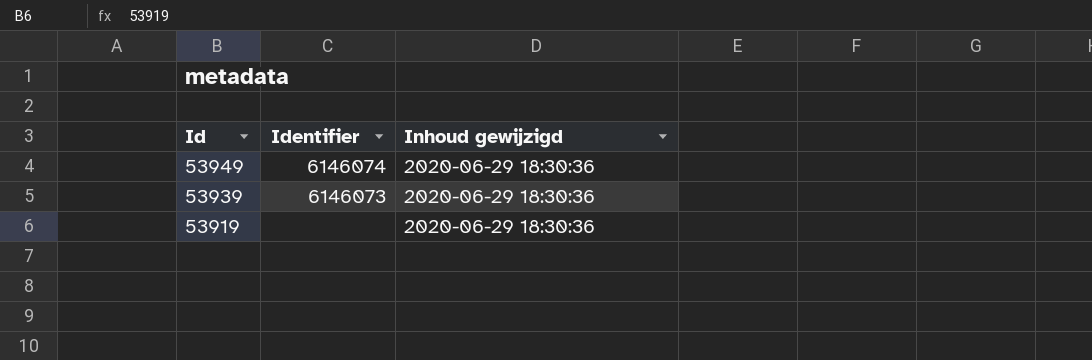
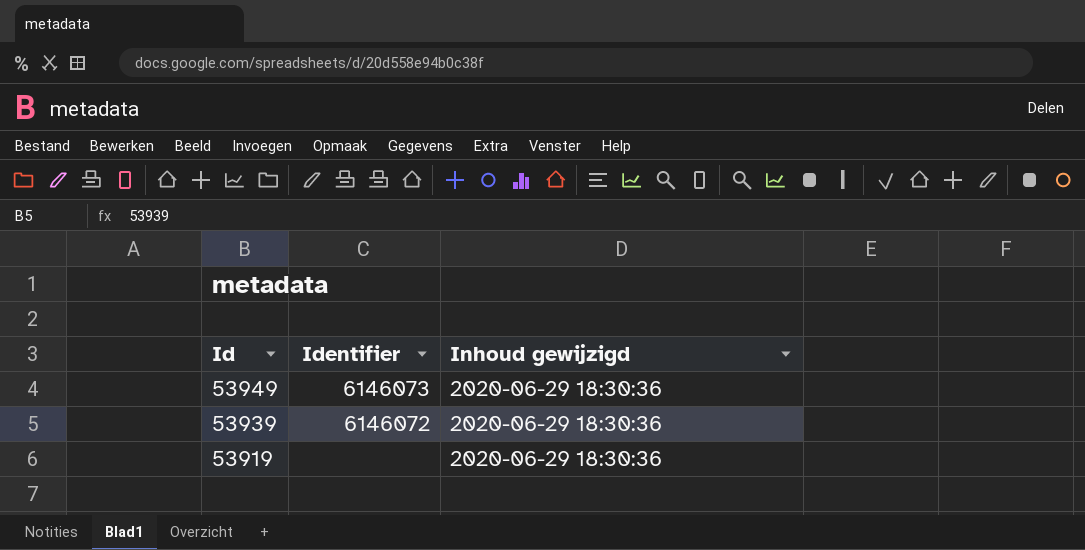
53949 | Identifier: 6146074 -> 6146073
53939 | Identifier: 6146073 -> 6146072

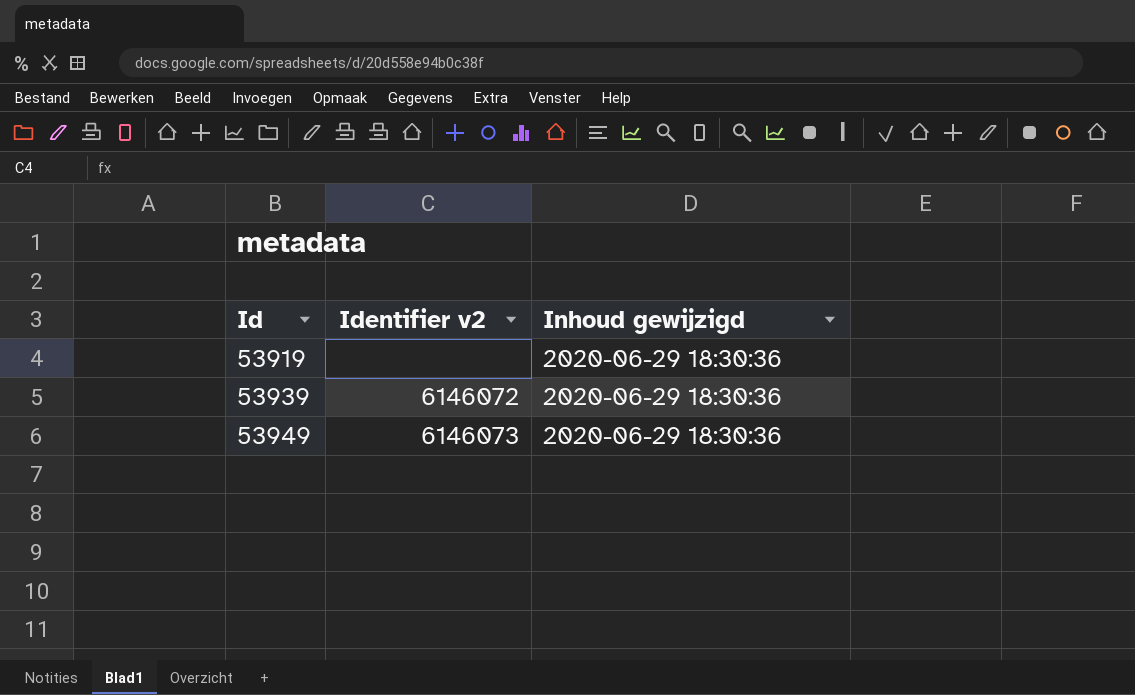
row order: Id descending -> Id ascending
column name: Identifier -> Identifier v2

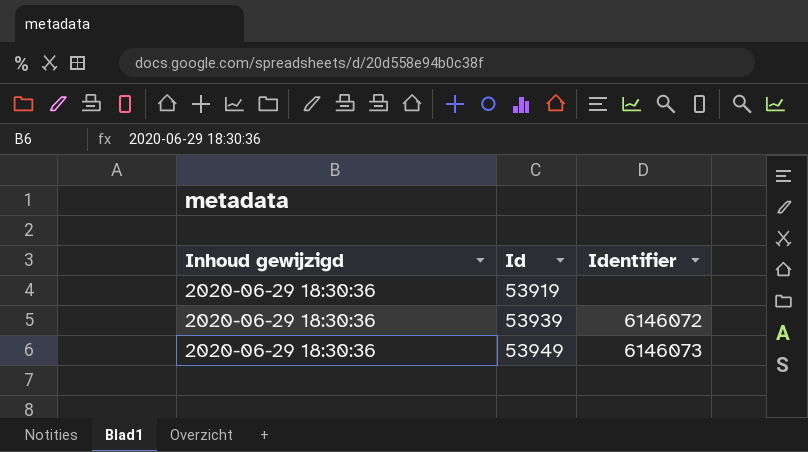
column Inhoud gewijzigd | position: 3 -> 1
column name: Identifier v2 -> Identifier

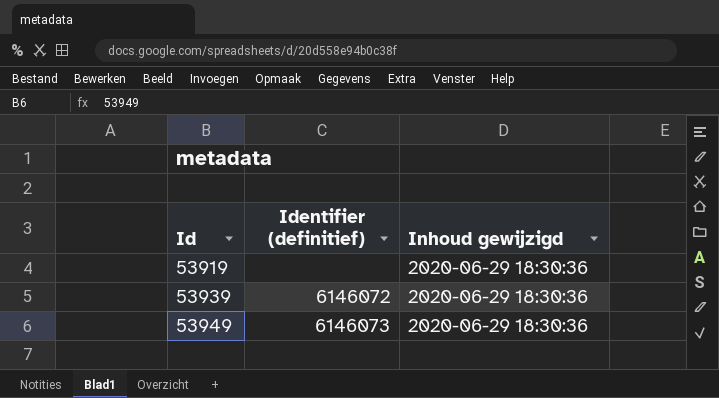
column name: Identifier -> Identifier (definitief)
column Inhoud gewijzigd | position: 1 -> 3

